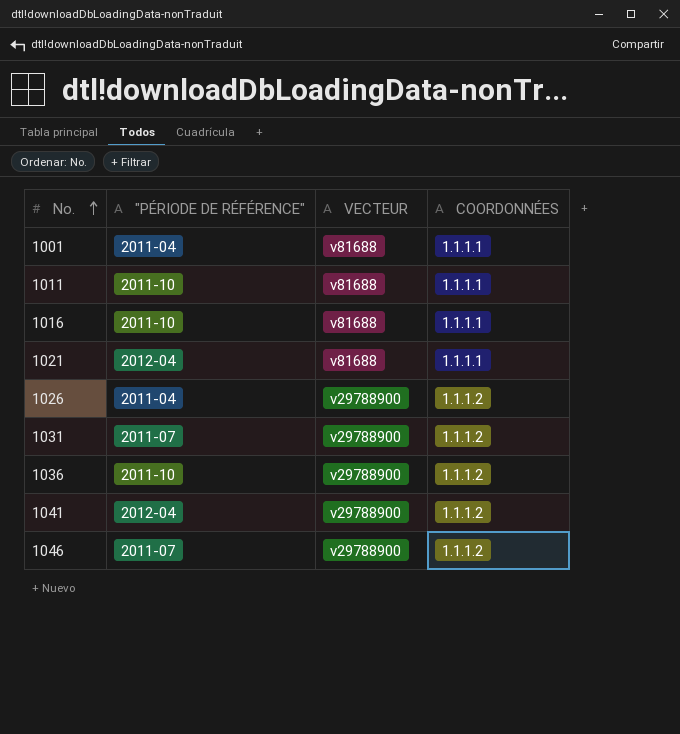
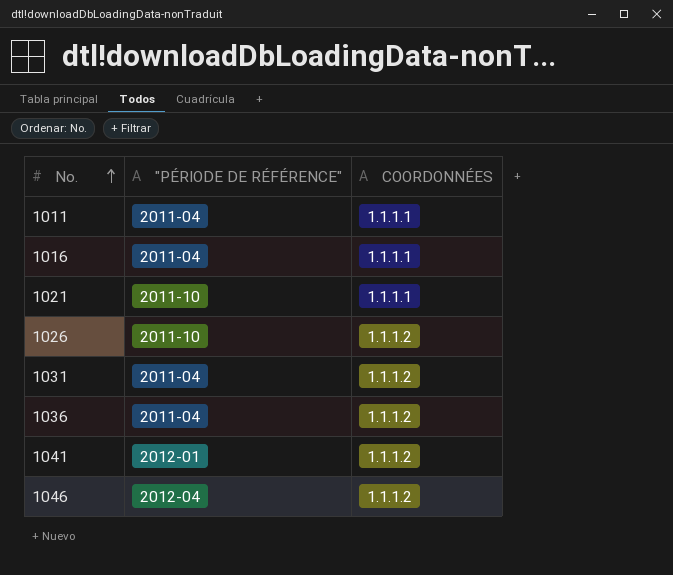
column VECTEUR | position: 3 -> none
row 1001: 2011-04 | v81688 | 1.1.1.1 -> none
1011 | "PÉRIODE DE RÉFÉRENCE": 2011-10 -> 2011-04
1016 | "PÉRIODE DE RÉFÉRENCE": 2011-10 -> 2011-04
1021 | "PÉRIODE DE RÉFÉRENCE": 2012-04 -> 2011-10
1026 | "PÉRIODE DE RÉFÉRENCE": 2011-04 -> 2011-10
1031 | "PÉRIODE DE RÉFÉRENCE": 2011-07 -> 2011-04
1036 | "PÉRIODE DE RÉFÉRENCE": 2011-10 -> 2011-04
1041 | "PÉRIODE DE RÉFÉRENCE": 2012-04 -> 2012-01
1046 | "PÉRIODE DE RÉFÉRENCE": 2011-07 -> 2012-04

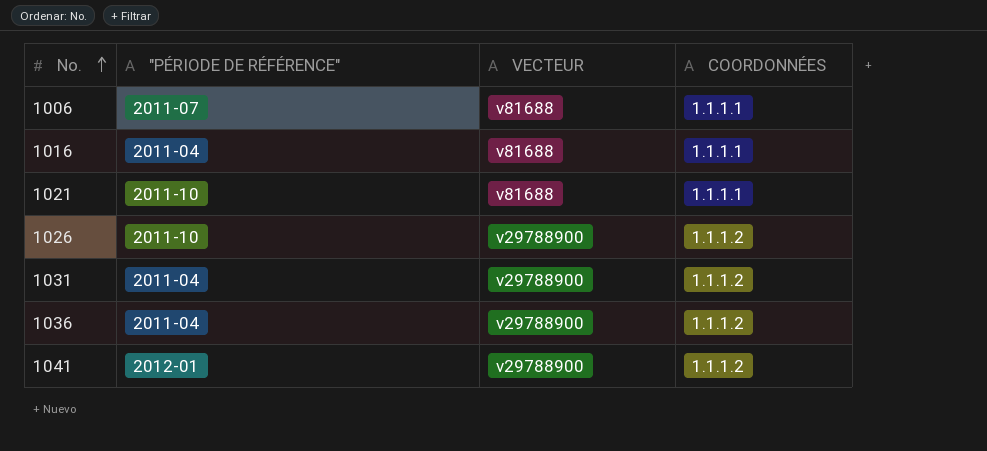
column VECTEUR | position: none -> 3
row 1011: 2011-04 | 1.1.1.1 -> none
row 1046: 2012-04 | 1.1.1.2 -> none
row 1006: none -> 2011-07 | v81688 | 1.1.1.1

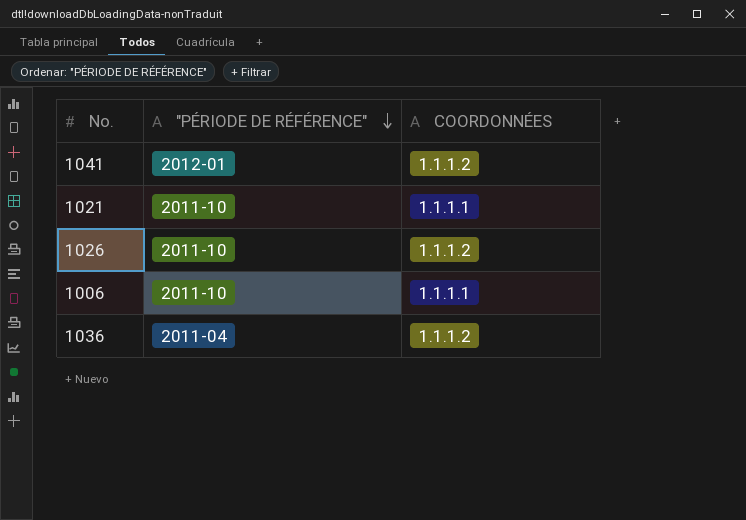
row order: No. ascending -> "PÉRIODE DE RÉFÉRENCE" descending
column VECTEUR | position: 3 -> none
row 1016: 2011-04 | v81688 | 1.1.1.1 -> none
row 1031: 2011-04 | v29788900 | 1.1.1.2 -> none
1006 | "PÉRIODE DE RÉFÉRENCE": 2011-07 -> 2011-10

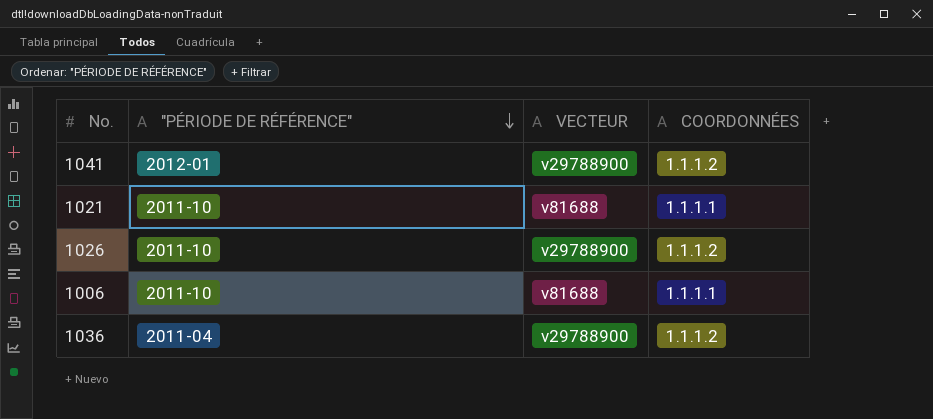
column VECTEUR | position: none -> 3

